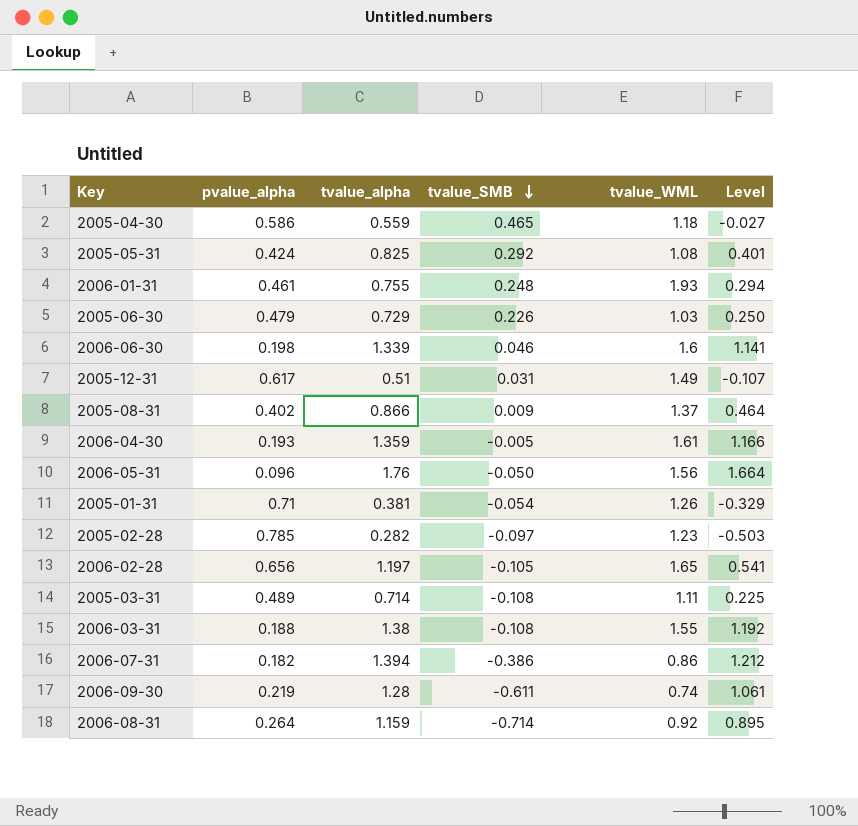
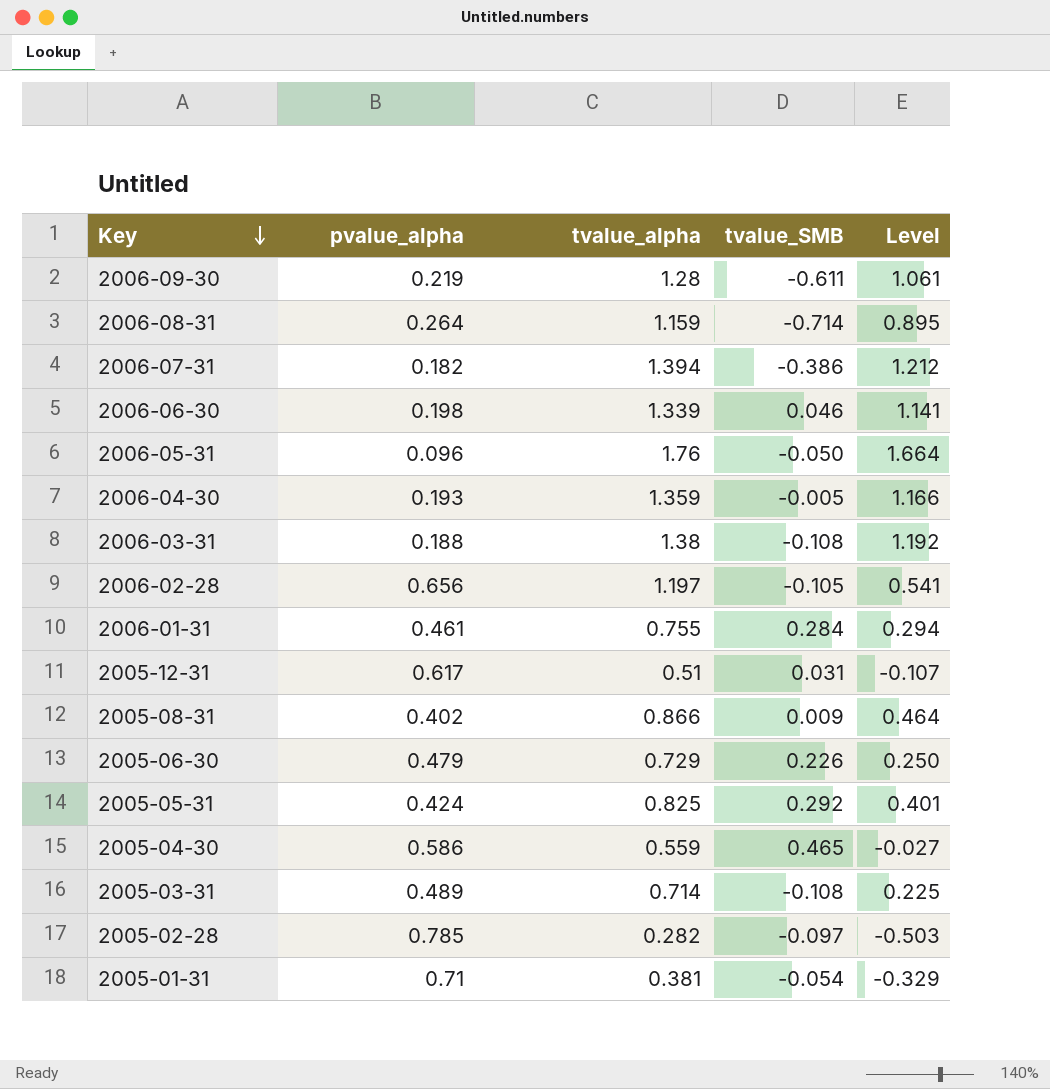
row order: tvalue_SMB descending -> Key descending
column tvalue_WML | position: 5 -> none
2006-01-31 | tvalue_SMB: 0.248 -> 0.284

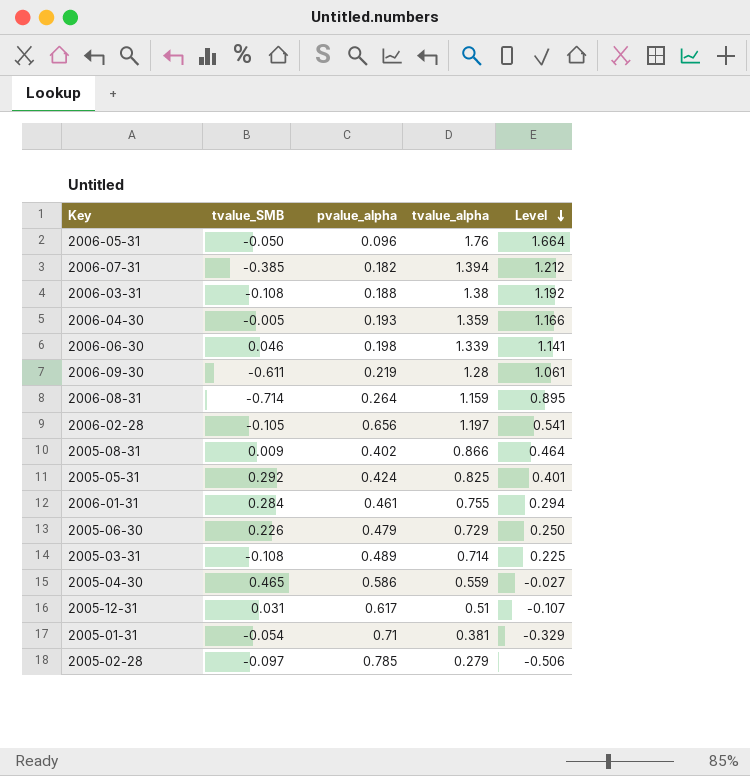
row order: Key descending -> Level descending
column tvalue_SMB | position: 4 -> 2
2006-07-31 | tvalue_SMB: -0.386 -> -0.385
2005-02-28 | tvalue_alpha: 0.282 -> 0.279
2005-02-28 | Level: -0.503 -> -0.506

